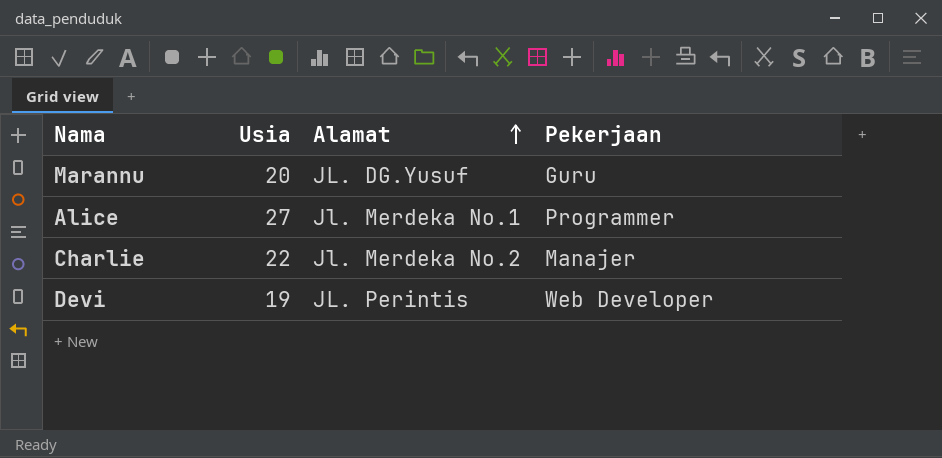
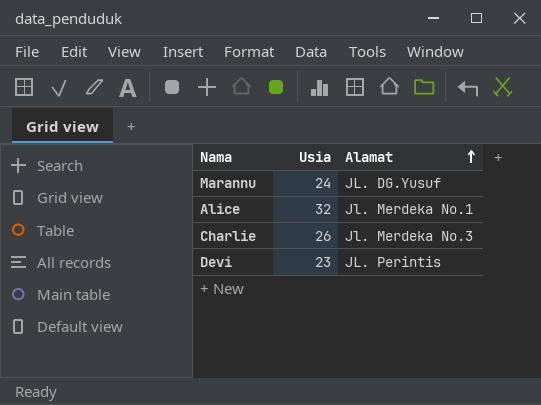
column Pekerjaan | position: 4 -> none
Marannu | Usia: 20 -> 24
Alice | Usia: 27 -> 32
Charlie | Usia: 22 -> 26
Charlie | Alamat: Jl. Merdeka No.2 -> Jl. Merdeka No.3
Devi | Usia: 19 -> 23

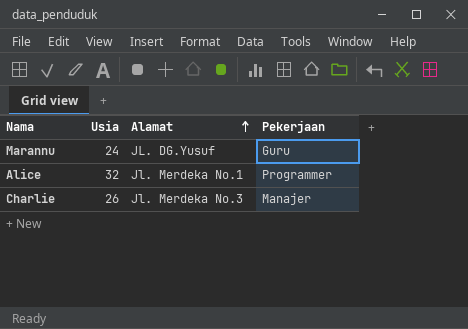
column Pekerjaan | position: none -> 4
row Devi: 23 | JL. Perintis -> none

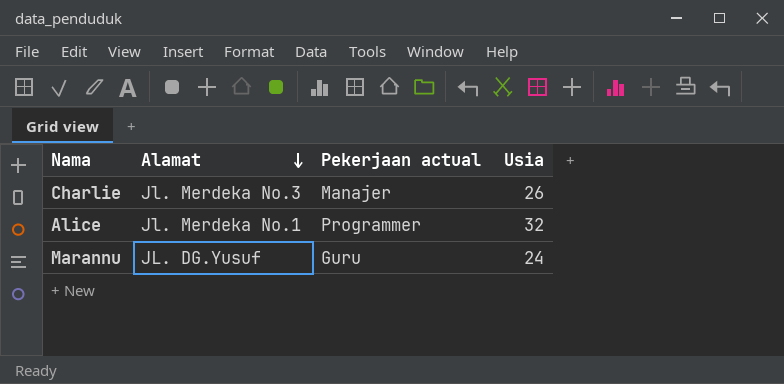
row order: Alamat ascending -> Alamat descending
column name: Pekerjaan -> Pekerjaan actual
column Usia | position: 2 -> 4

